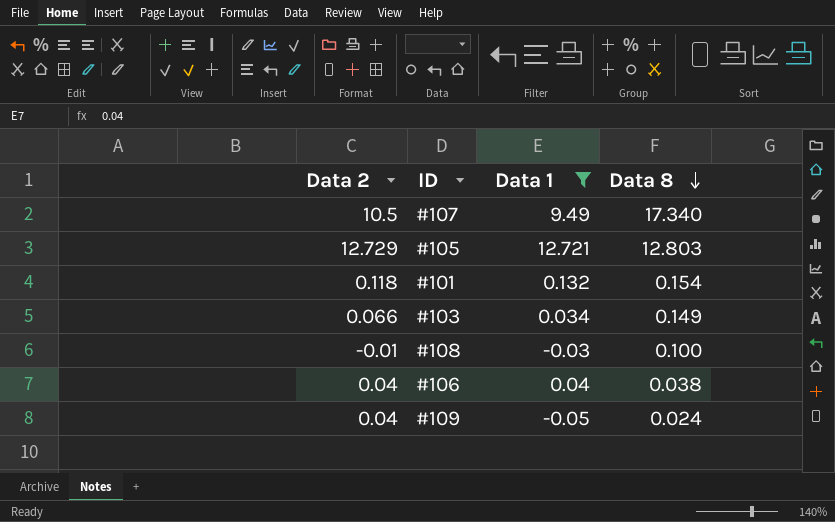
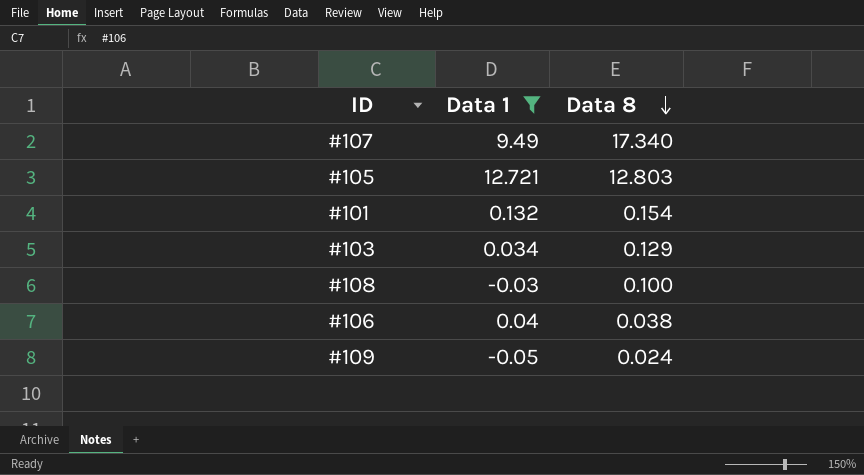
column Data 2 | position: 1 -> none
#103 | Data 8: 0.149 -> 0.129

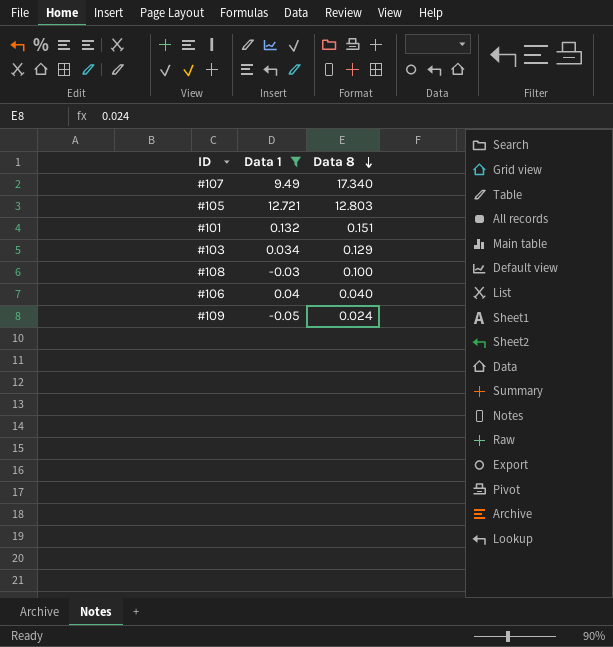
#101 | Data 8: 0.154 -> 0.151
#106 | Data 8: 0.038 -> 0.040

